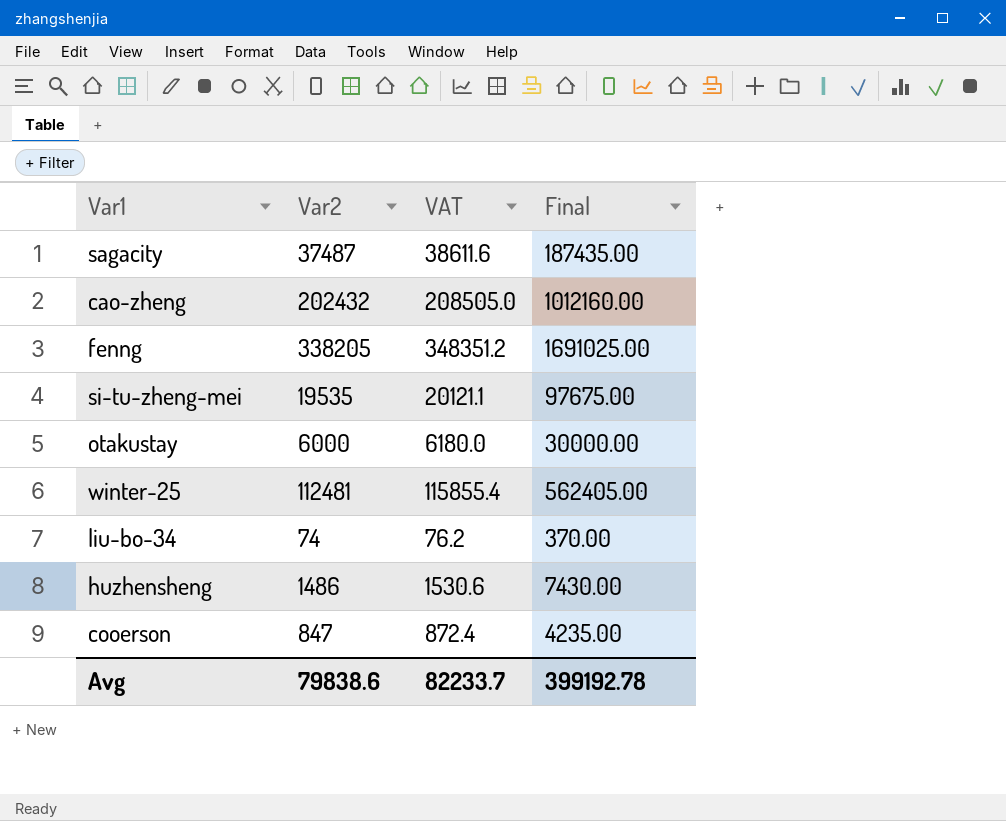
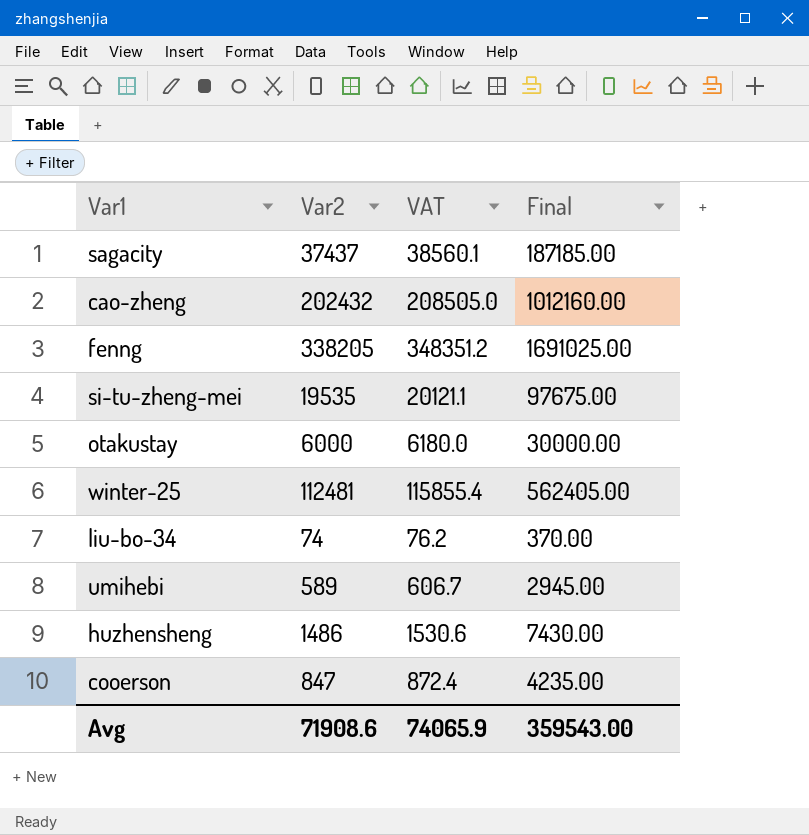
sagacity | Var2: 37487 -> 37437
sagacity | VAT: 38611.6 -> 38560.1
sagacity | Final: 187435.00 -> 187185.00
row umihebi: none -> 589 | 606.7 | 2945.00
Avg | Var2: 79838.6 -> 71908.6
Avg | VAT: 82233.7 -> 74065.9
Avg | Final: 399192.78 -> 359543.00

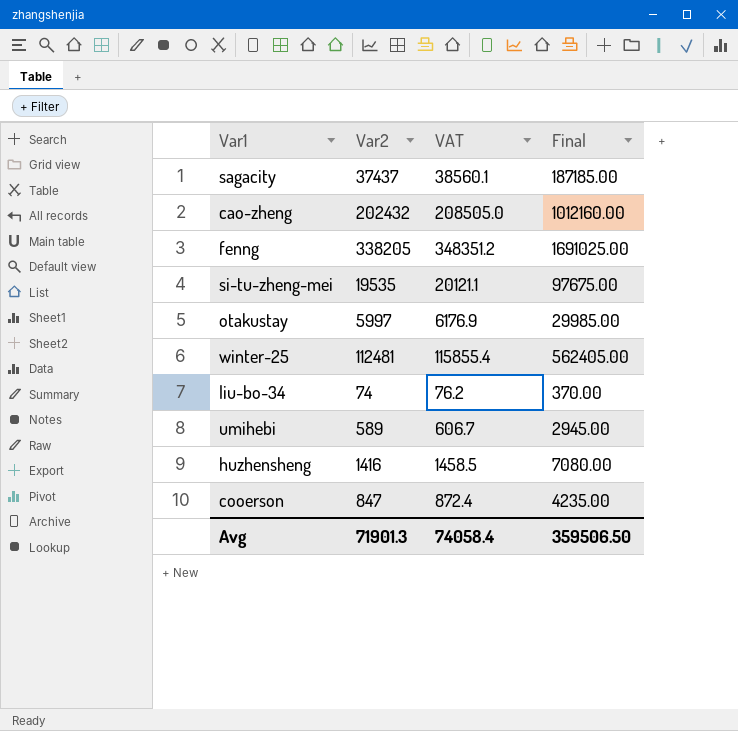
otakustay | Var2: 6000 -> 5997
otakustay | VAT: 6180.0 -> 6176.9
otakustay | Final: 30000.00 -> 29985.00
huzhensheng | Var2: 1486 -> 1416
huzhensheng | VAT: 1530.6 -> 1458.5
huzhensheng | Final: 7430.00 -> 7080.00
Avg | Var2: 71908.6 -> 71901.3
Avg | VAT: 74065.9 -> 74058.4
Avg | Final: 359543.00 -> 359506.50

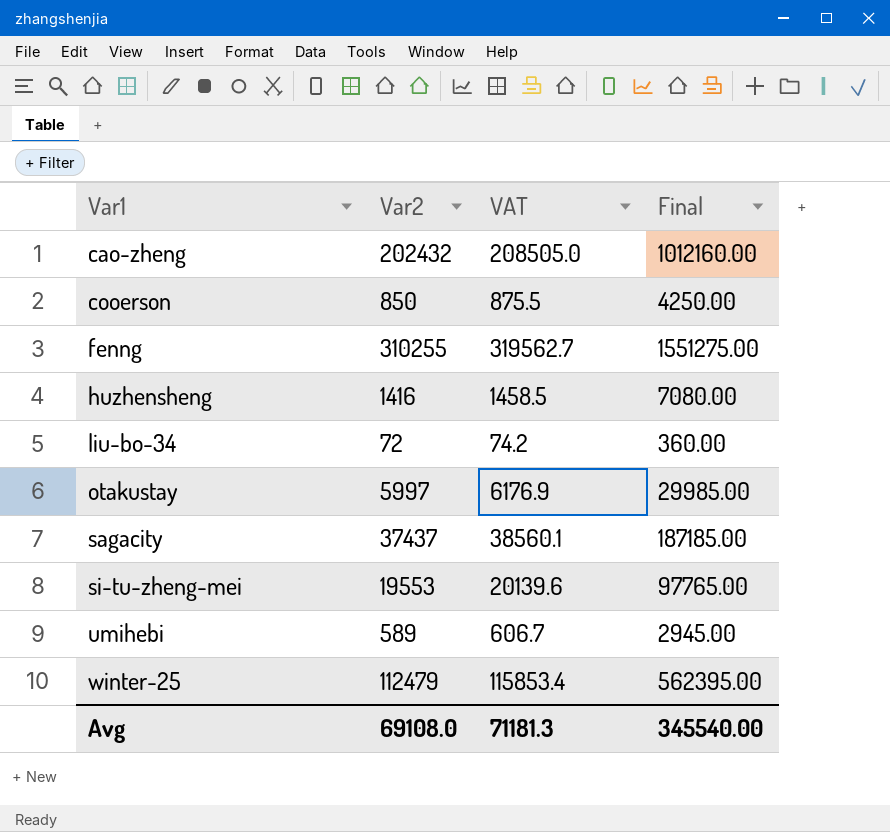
row order: none -> Var1 ascending
cooerson | Var2: 847 -> 850
cooerson | VAT: 872.4 -> 875.5
cooerson | Final: 4235.00 -> 4250.00
fenng | Var2: 338205 -> 310255
fenng | VAT: 348351.2 -> 319562.7
fenng | Final: 1691025.00 -> 1551275.00
liu-bo-34 | Var2: 74 -> 72
liu-bo-34 | VAT: 76.2 -> 74.2
liu-bo-34 | Final: 370.00 -> 360.00
si-tu-zheng-mei | Var2: 19535 -> 19553
si-tu-zheng-mei | VAT: 20121.1 -> 20139.6
si-tu-zheng-mei | Final: 97675.00 -> 97765.00
winter-25 | Var2: 112481 -> 112479
winter-25 | VAT: 115855.4 -> 115853.4
winter-25 | Final: 562405.00 -> 562395.00
Avg | Var2: 71901.3 -> 69108.0
Avg | VAT: 74058.4 -> 71181.3
Avg | Final: 359506.50 -> 345540.00

